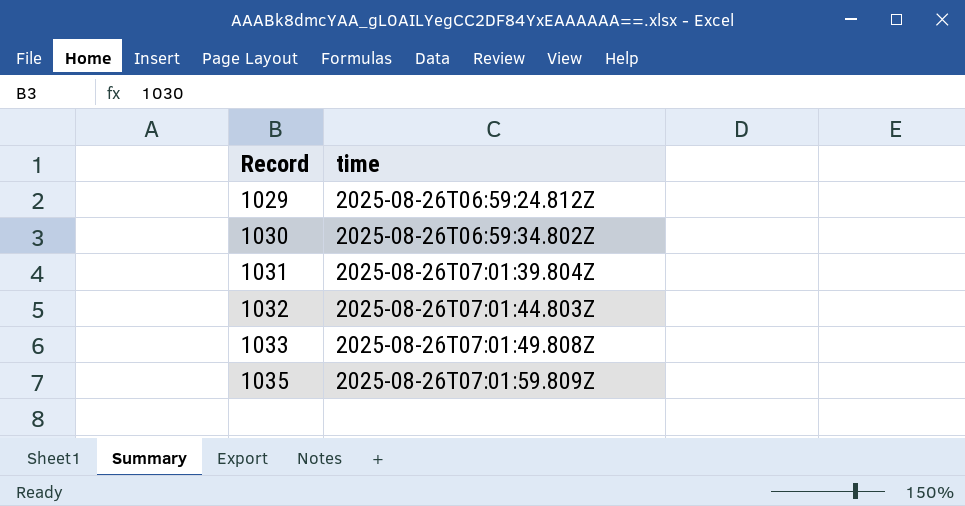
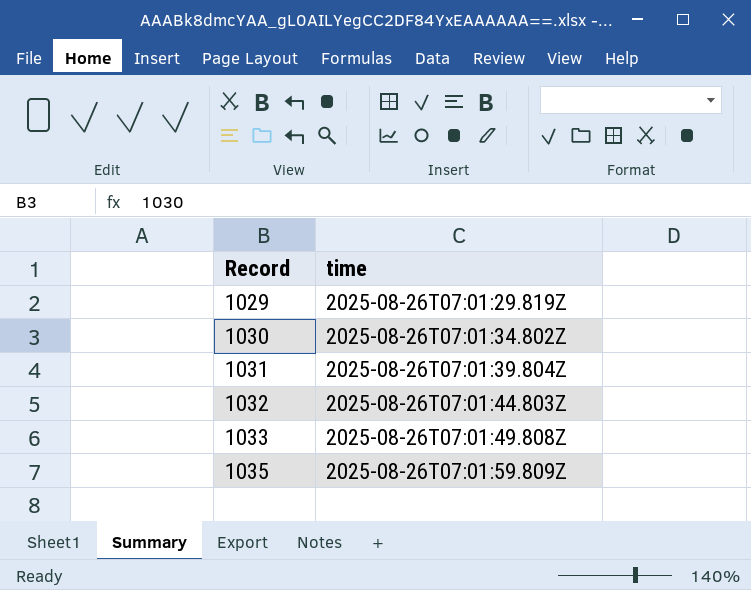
1029 | time: 2025-08-26T06:59:24.812Z -> 2025-08-26T07:01:29.819Z
1030 | time: 2025-08-26T06:59:34.802Z -> 2025-08-26T07:01:34.802Z

